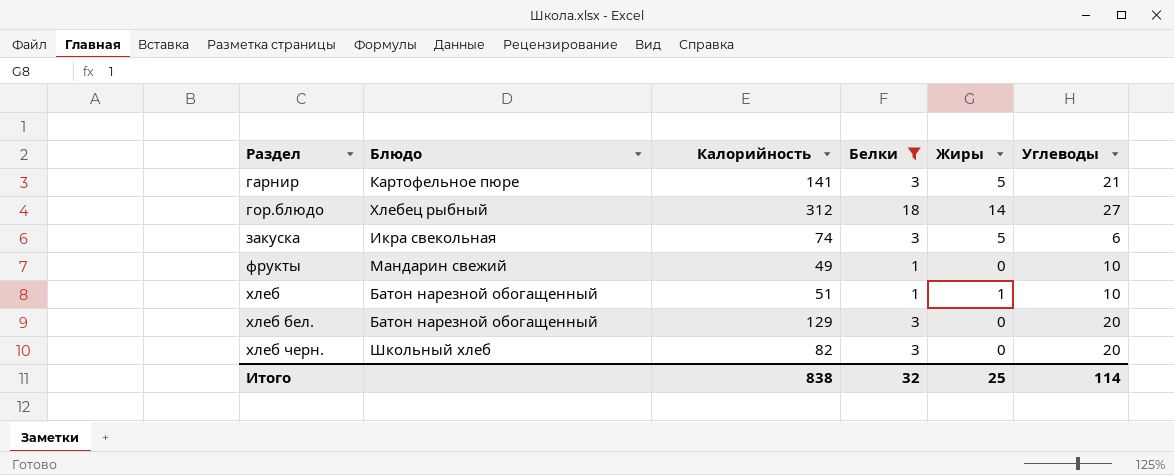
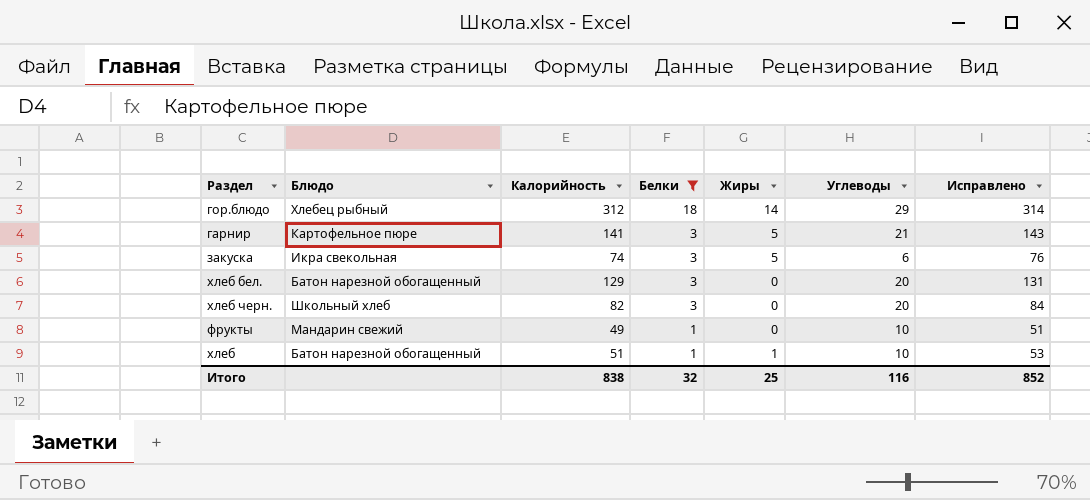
row order: Раздел ascending -> Белки descending
column Исправлено | formula: none -> [Калорийность] + 2
гор.блюдо | Углеводы: 27 -> 29
Итого | Углеводы: 114 -> 116

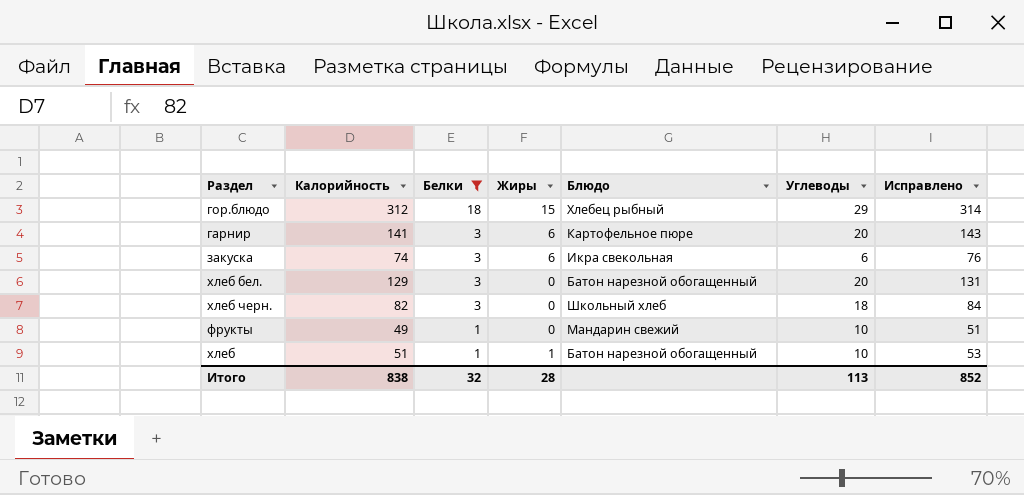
column Блюдо | position: 2 -> 5
гор.блюдо | Жиры: 14 -> 15
гарнир | Жиры: 5 -> 6
гарнир | Углеводы: 21 -> 20
закуска | Жиры: 5 -> 6
хлеб черн. | Углеводы: 20 -> 18
Итого | Жиры: 25 -> 28
Итого | Углеводы: 116 -> 113

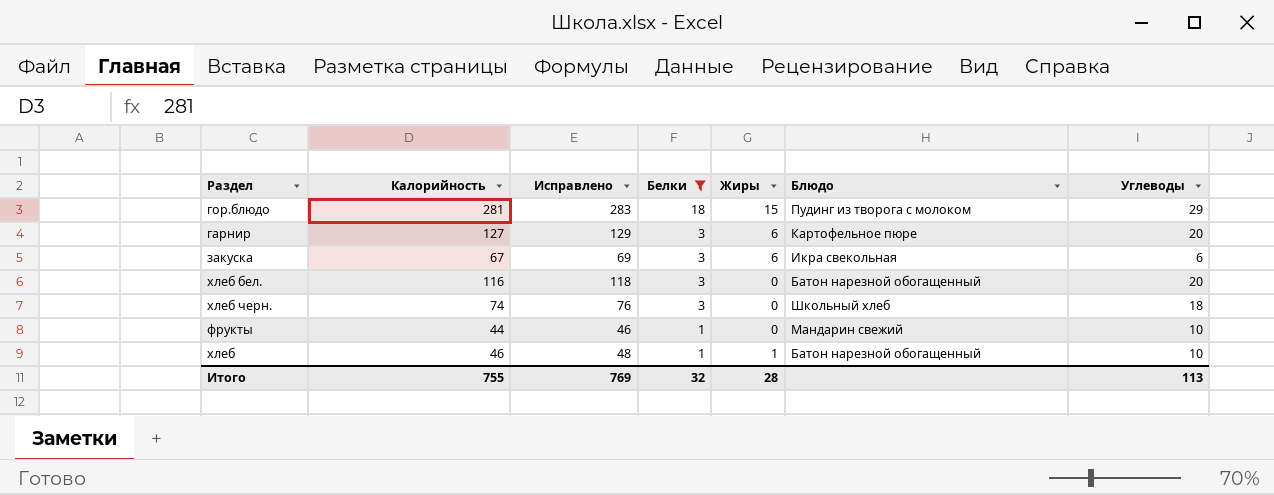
column Исправлено | position: 7 -> 3
гор.блюдо | Калорийность: 312 -> 281
гор.блюдо | Исправлено: 314 -> 283
гор.блюдо | Блюдо: Хлебец рыбный -> Пудинг из творога с молоком
гарнир | Калорийность: 141 -> 127
гарнир | Исправлено: 143 -> 129
закуска | Калорийность: 74 -> 67
закуска | Исправлено: 76 -> 69
хлеб бел. | Калорийность: 129 -> 116
хлеб бел. | Исправлено: 131 -> 118
хлеб черн. | Калорийность: 82 -> 74
хлеб черн. | Исправлено: 84 -> 76
фрукты | Калорийность: 49 -> 44
фрукты | Исправлено: 51 -> 46
хлеб | Калорийность: 51 -> 46
хлеб | Исправлено: 53 -> 48
Итого | Калорийность: 838 -> 755
Итого | Исправлено: 852 -> 769

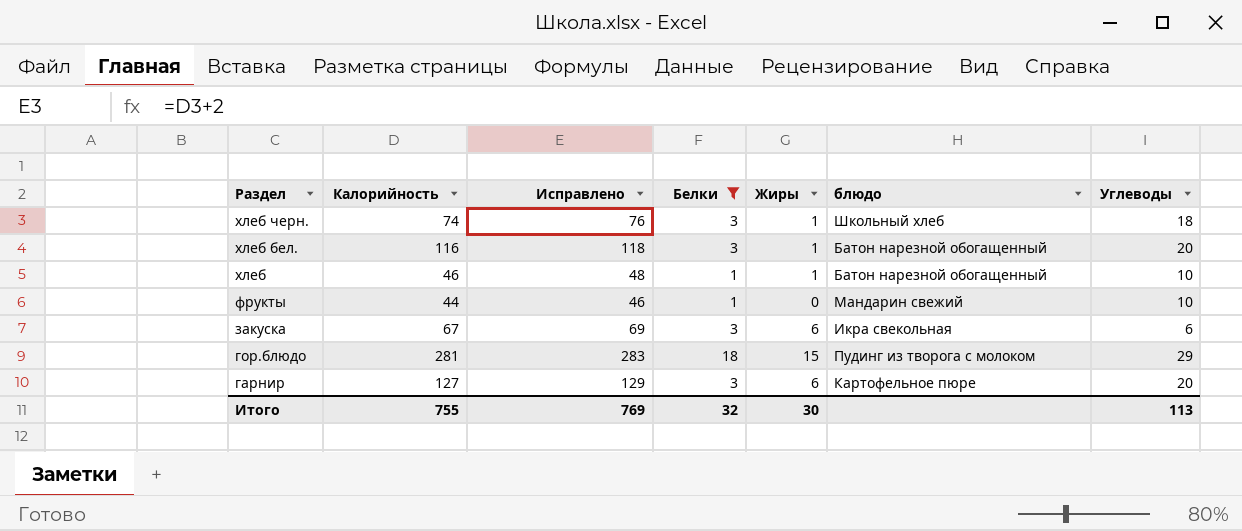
row order: Белки descending -> Раздел descending
column name: Блюдо -> блюдо
хлеб черн. | Жиры: 0 -> 1
хлеб бел. | Жиры: 0 -> 1
Итого | Жиры: 28 -> 30

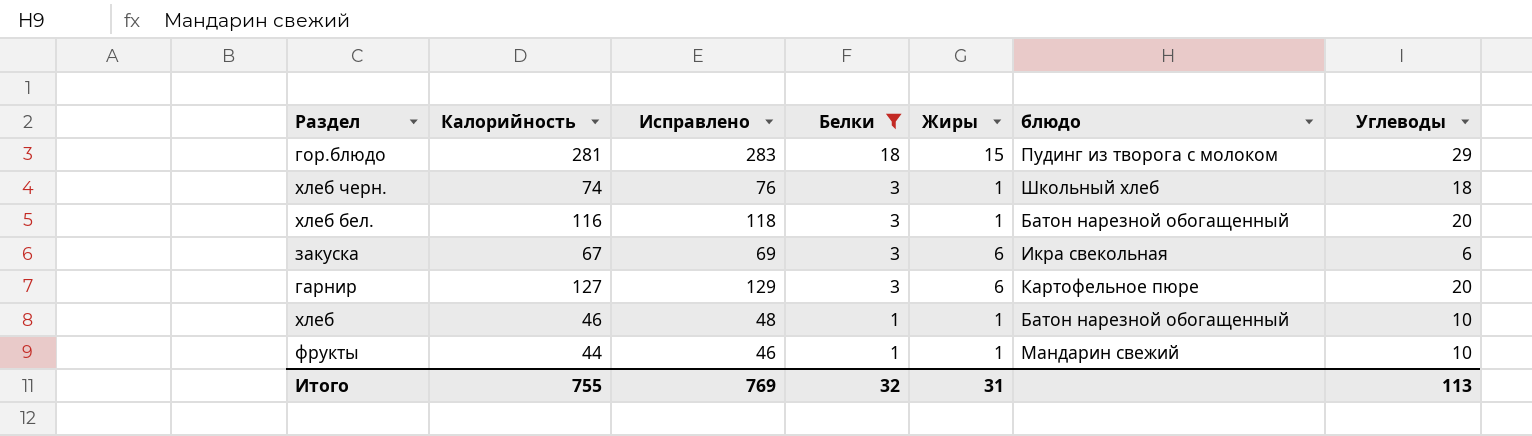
row order: Раздел descending -> Белки descending
фрукты | Жиры: 0 -> 1
Итого | Жиры: 30 -> 31

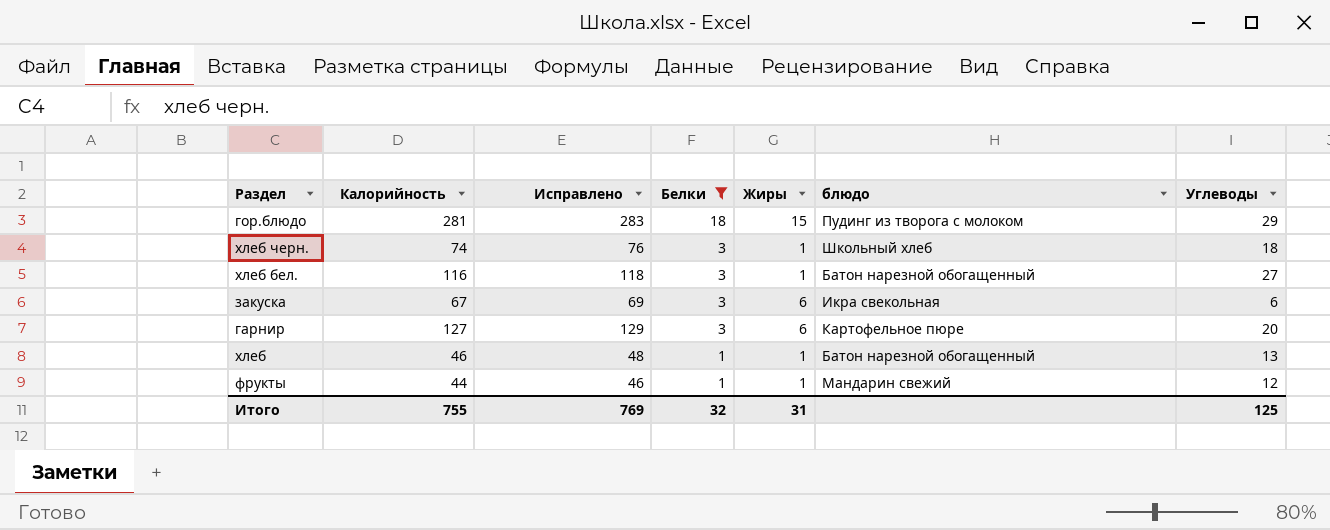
хлеб бел. | Углеводы: 20 -> 27
хлеб | Углеводы: 10 -> 13
фрукты | Углеводы: 10 -> 12
Итого | Углеводы: 113 -> 125

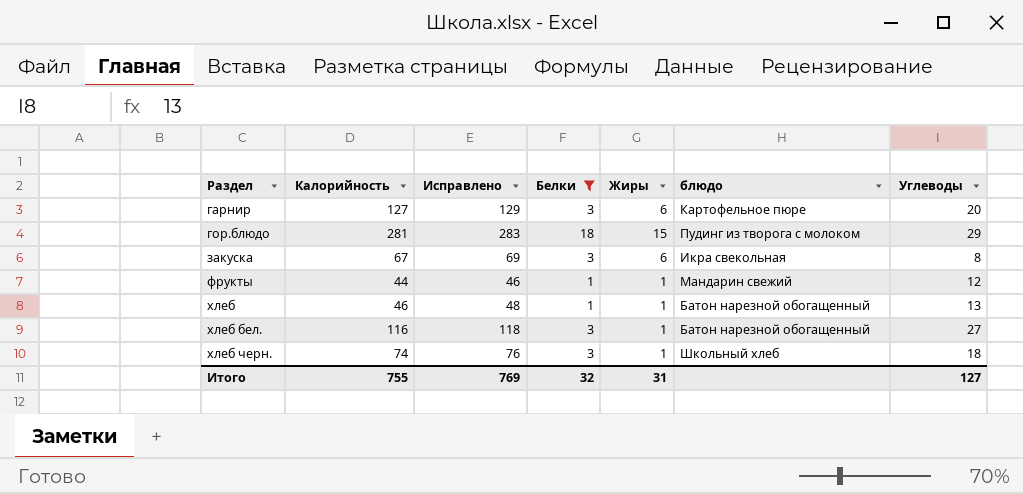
row order: Белки descending -> Раздел ascending
закуска | Углеводы: 6 -> 8
Итого | Углеводы: 125 -> 127

